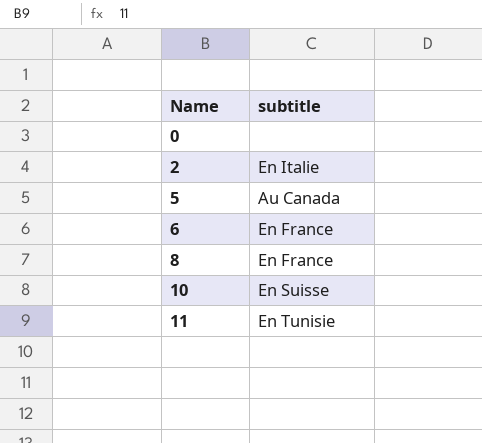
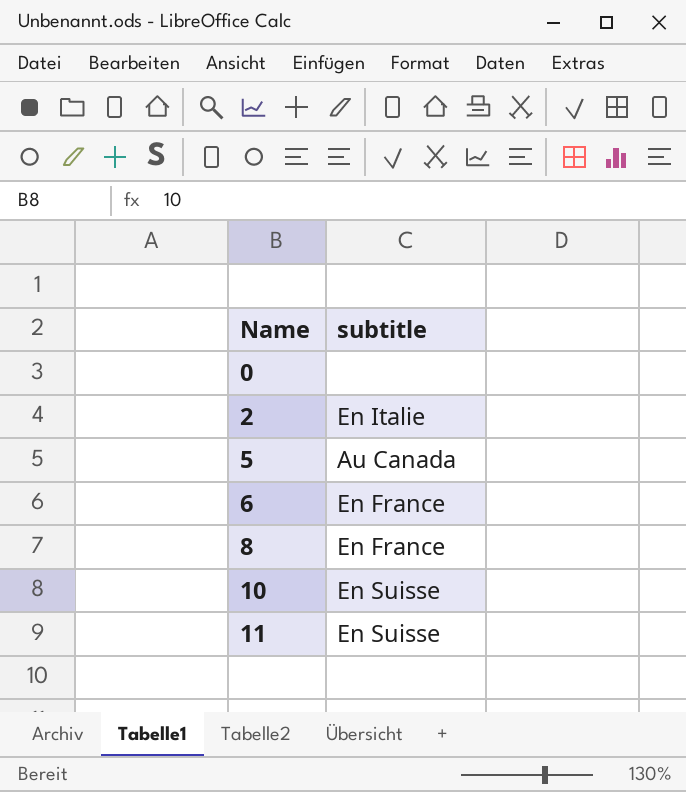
11 | subtitle: En Tunisie -> En Suisse

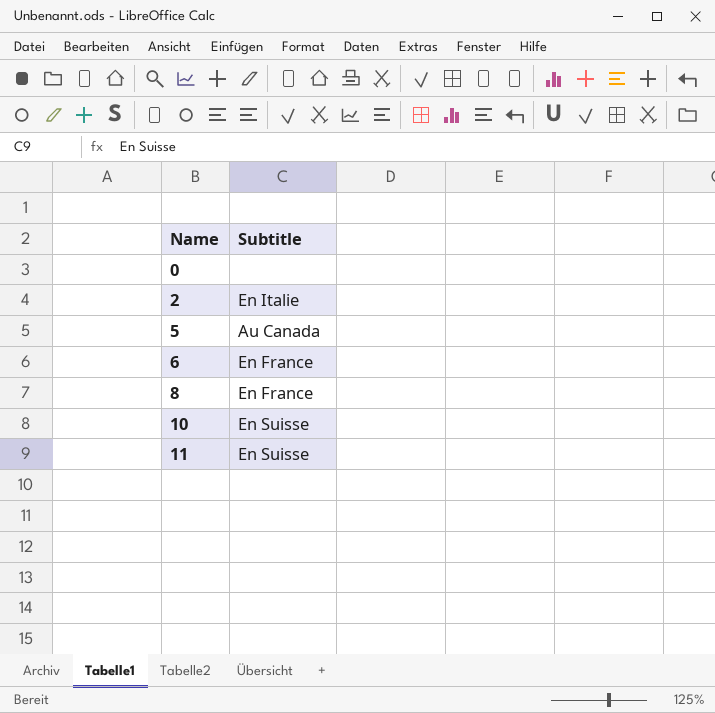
column name: subtitle -> Subtitle

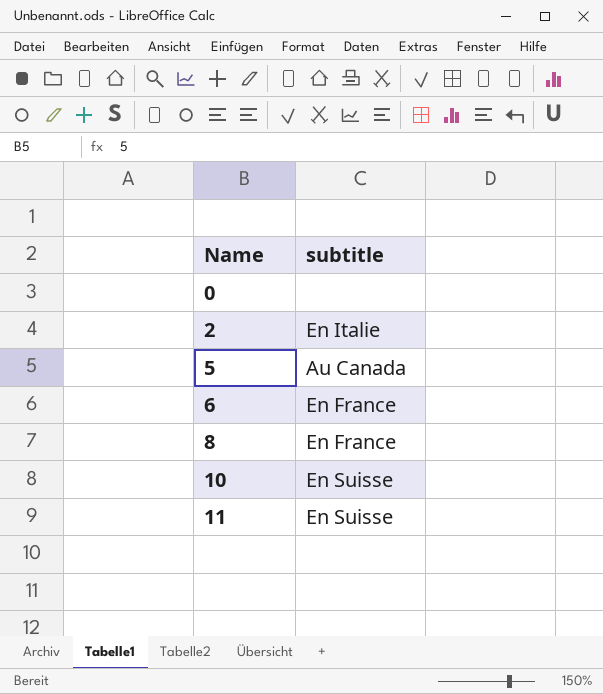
column name: Subtitle -> subtitle

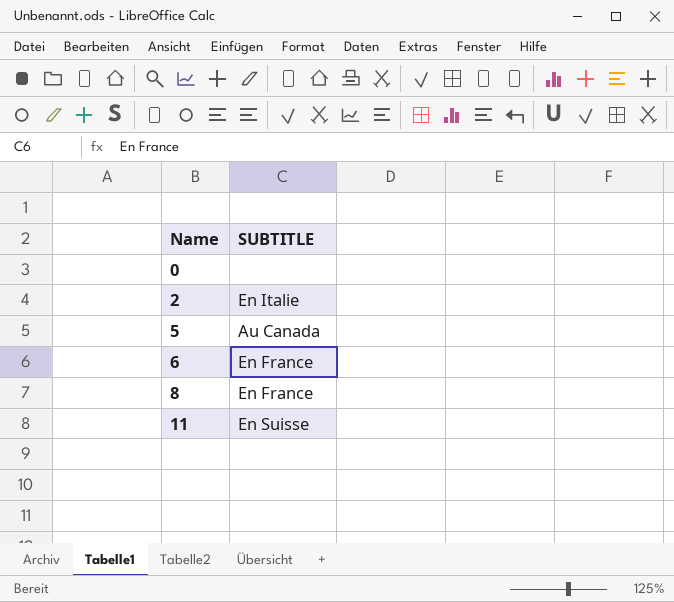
column name: subtitle -> SUBTITLE
row 10: En Suisse -> none

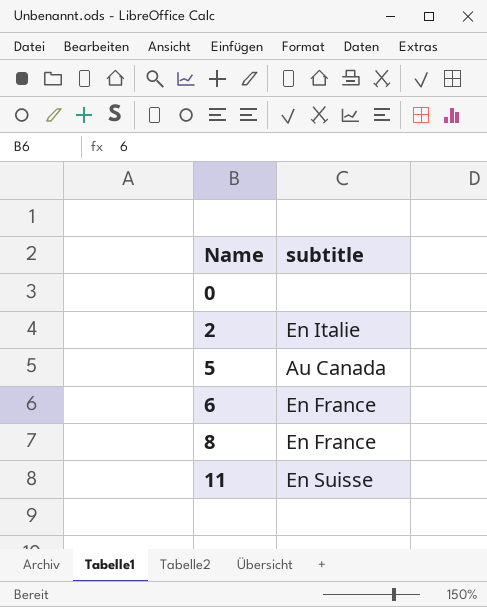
column name: SUBTITLE -> subtitle

